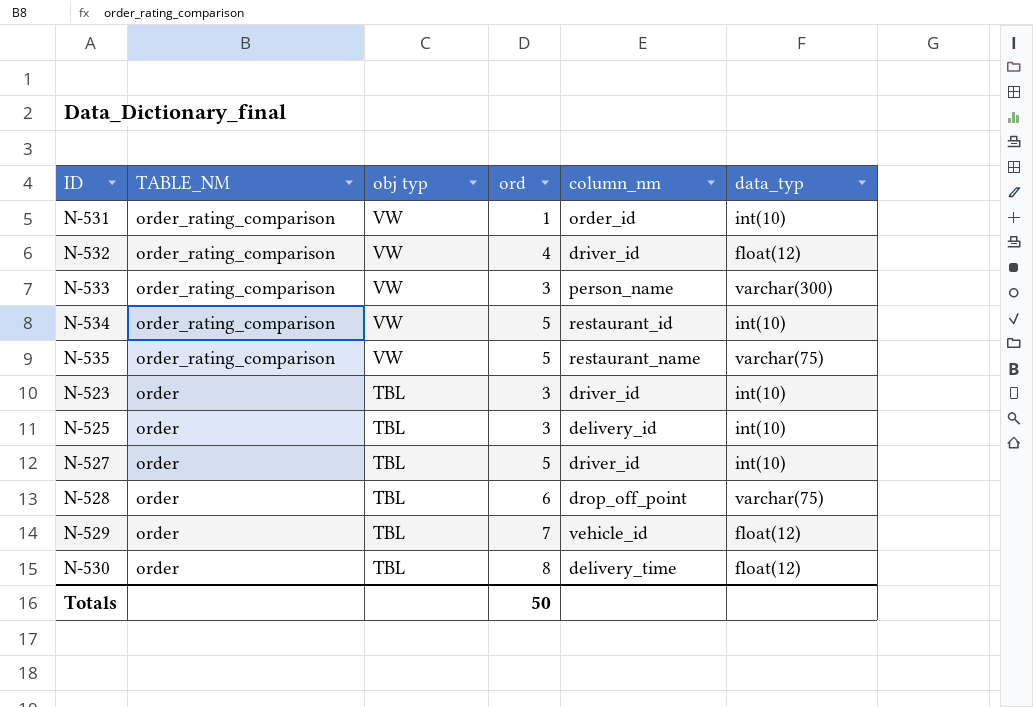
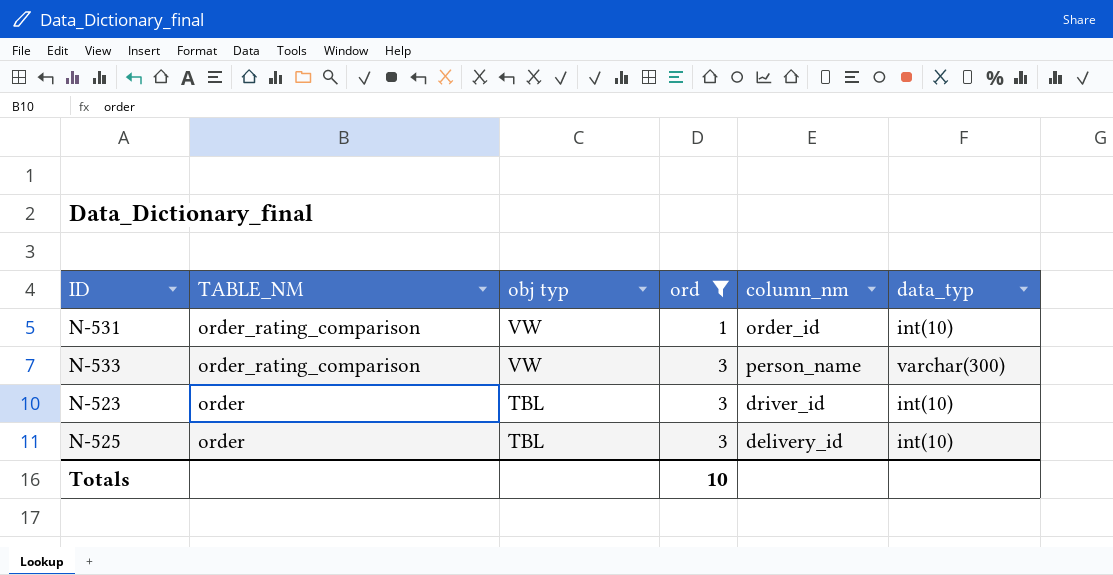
filter: none -> ord <= 3
Totals | ord: 50 -> 10

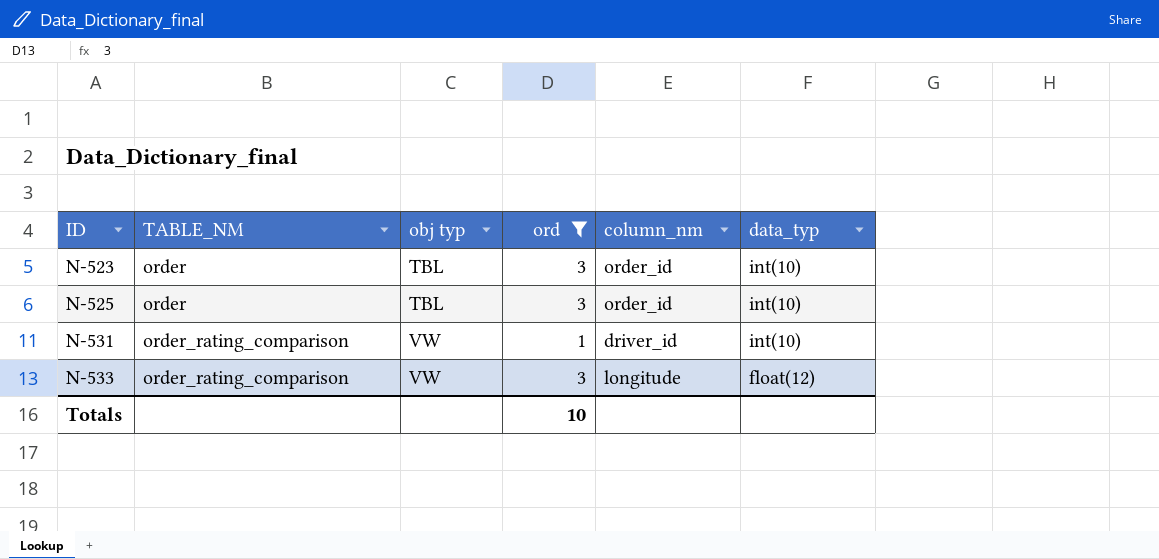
row order: TABLE_NM descending -> ID ascending
N-523 | column_nm: driver_id -> order_id
N-525 | column_nm: delivery_id -> order_id
N-531 | column_nm: order_id -> driver_id
N-533 | column_nm: person_name -> longitude
N-533 | data_typ: varchar(300) -> float(12)

